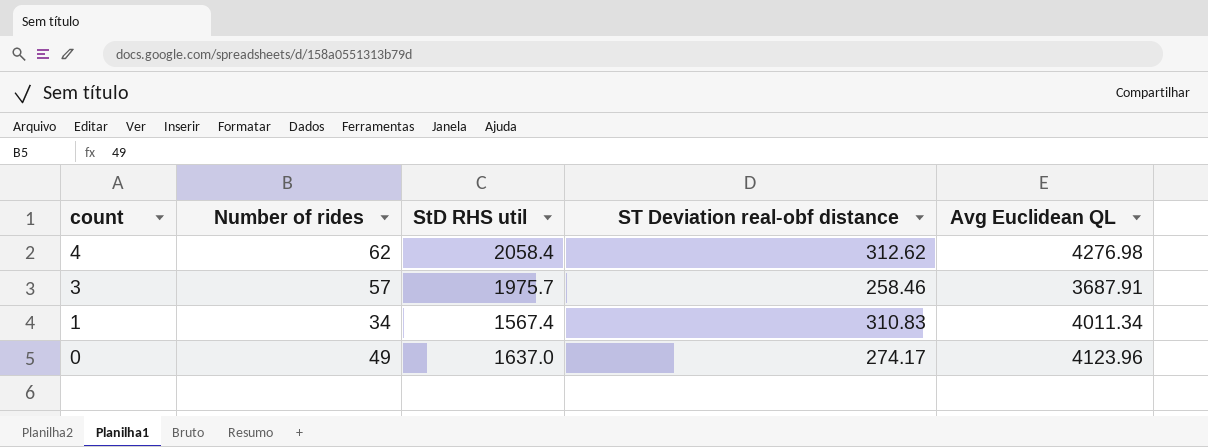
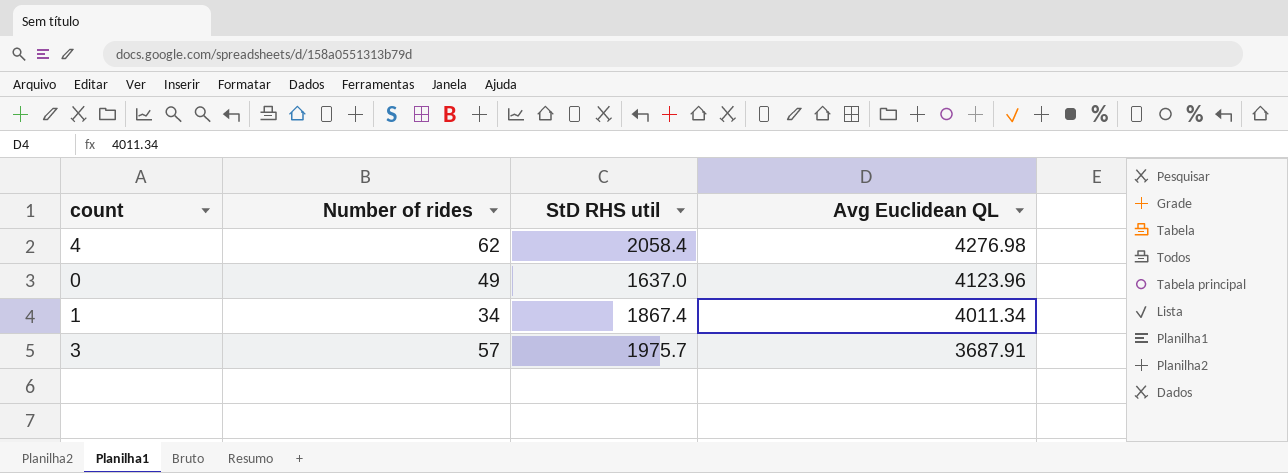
row order: count descending -> Avg Euclidean QL descending
column ST Deviation real-obf distance | position: 4 -> none
1 | StD RHS util: 1567.4 -> 1867.4

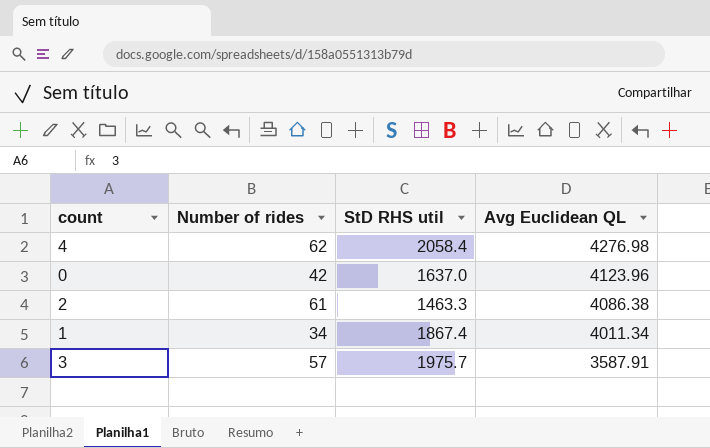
0 | Number of rides: 49 -> 42
row 2: none -> 61 | 1463.3 | 4086.38
3 | Avg Euclidean QL: 3687.91 -> 3587.91

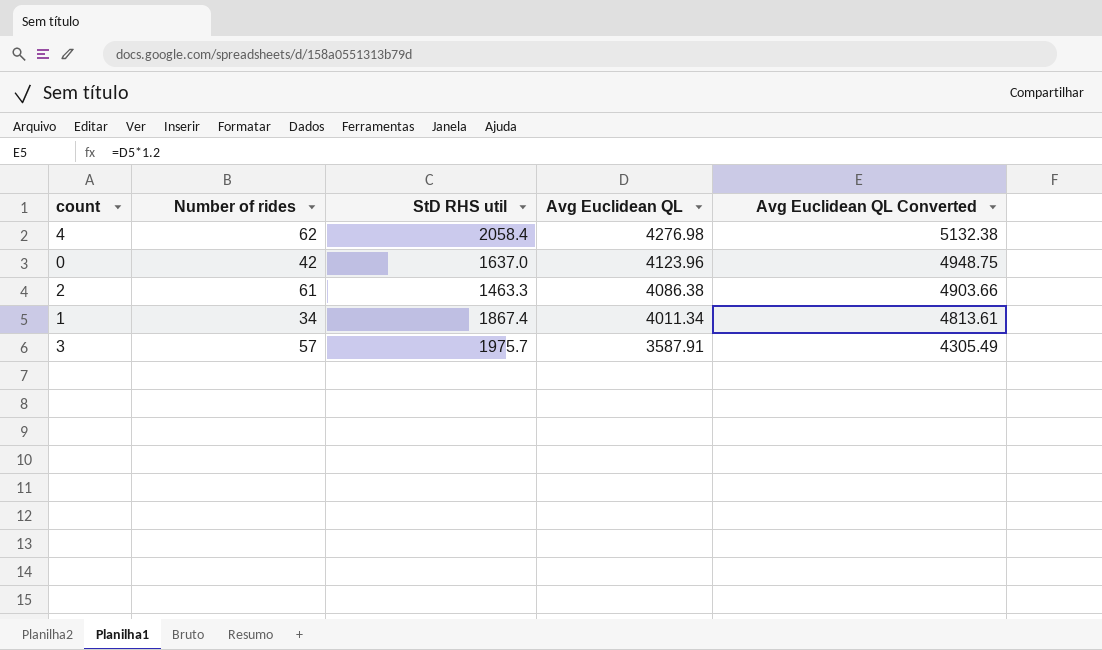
column Avg Euclidean QL Converted | formula: none -> [Avg Euclidean QL] * 1.2

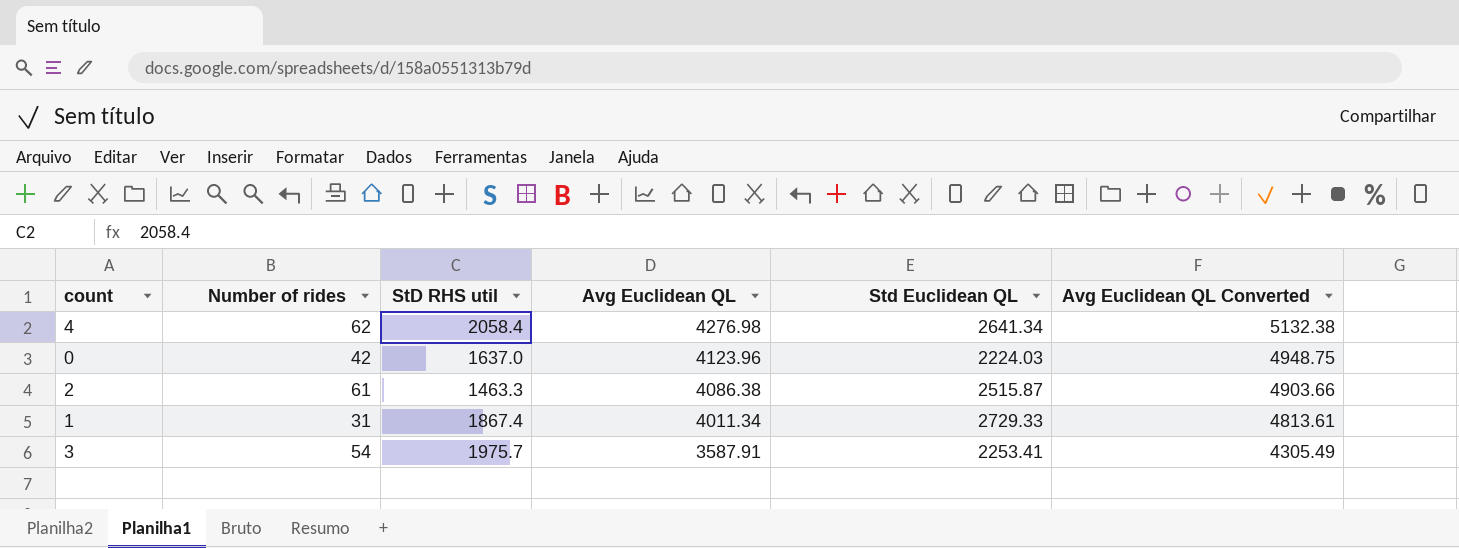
column Std Euclidean QL | position: none -> 5
1 | Number of rides: 34 -> 31
3 | Number of rides: 57 -> 54

